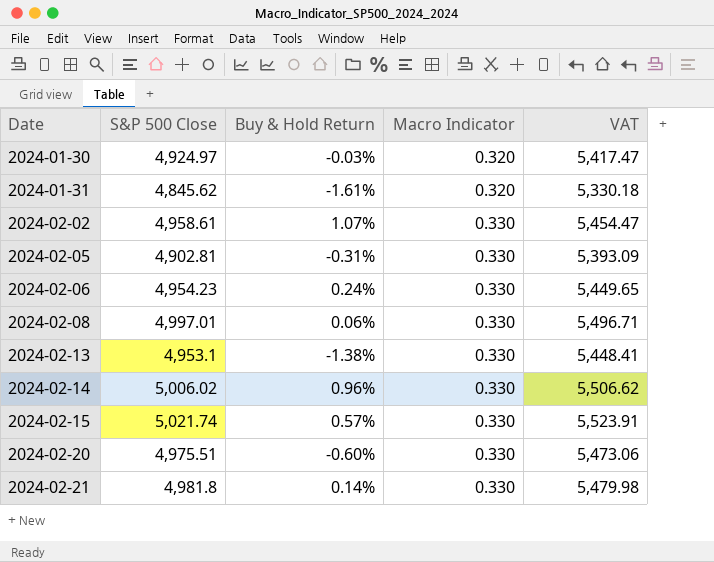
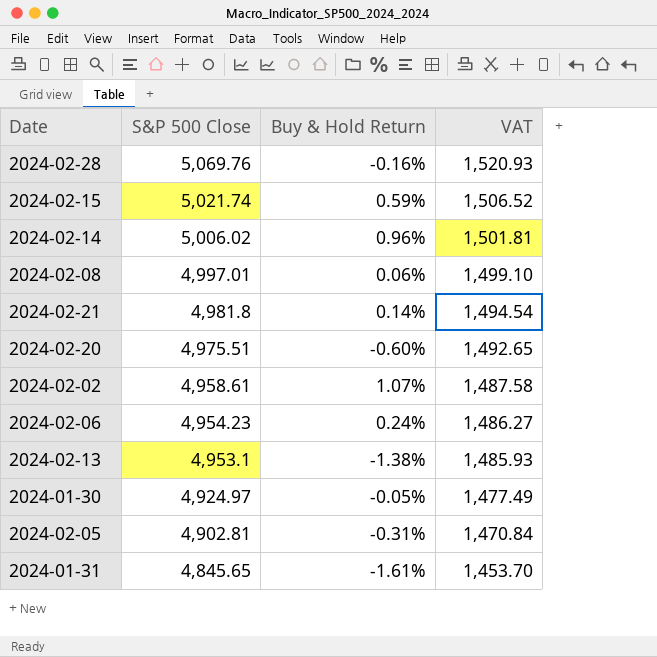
row order: Date ascending -> S&P 500 Close descending
column Macro Indicator | position: 4 -> none
column VAT | formula: [S&P 500 Close] * 1.1 -> [S&P 500 Close] * 0.3
row 2024-02-28: none -> 5,069.76 | -0.16% | 1,520.93
2024-02-15 | Buy & Hold Return: 0.57% -> 0.59%
2024-01-30 | Buy & Hold Return: -0.03% -> -0.05%
2024-01-31 | S&P 500 Close: 4,845.62 -> 4,845.65

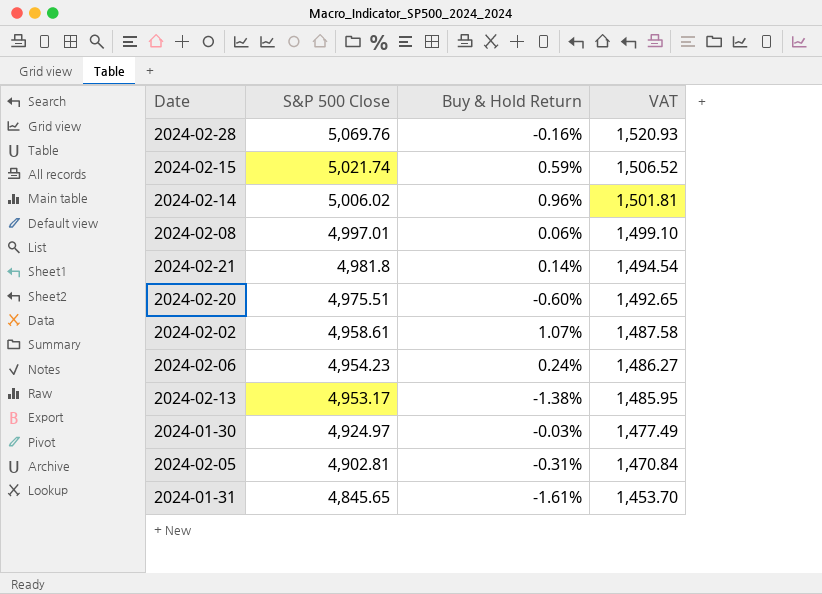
2024-02-13 | S&P 500 Close: 4,953.1 -> 4,953.17
2024-02-13 | VAT: 1,485.93 -> 1,485.95
2024-01-30 | Buy & Hold Return: -0.05% -> -0.03%

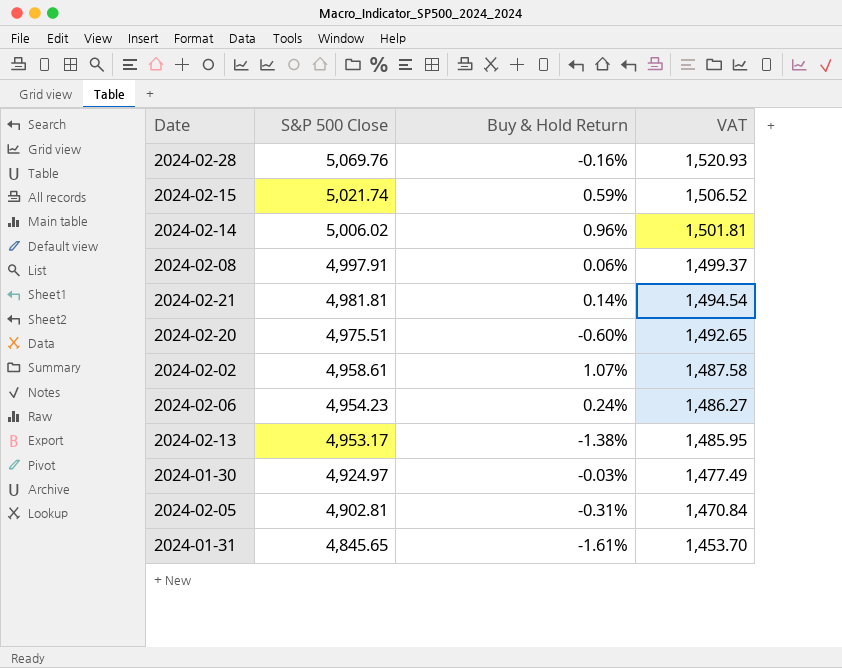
2024-02-08 | S&P 500 Close: 4,997.01 -> 4,997.91
2024-02-08 | VAT: 1,499.10 -> 1,499.37
2024-02-21 | S&P 500 Close: 4,981.8 -> 4,981.81

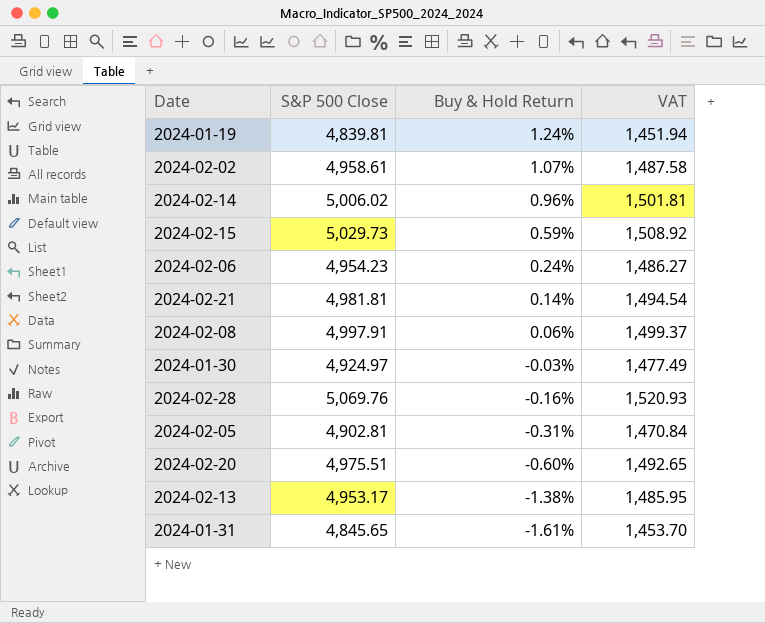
row order: S&P 500 Close descending -> Buy & Hold Return descending
row 2024-01-19: none -> 4,839.81 | 1.24% | 1,451.94
2024-02-15 | S&P 500 Close: 5,021.74 -> 5,029.73
2024-02-15 | VAT: 1,506.52 -> 1,508.92

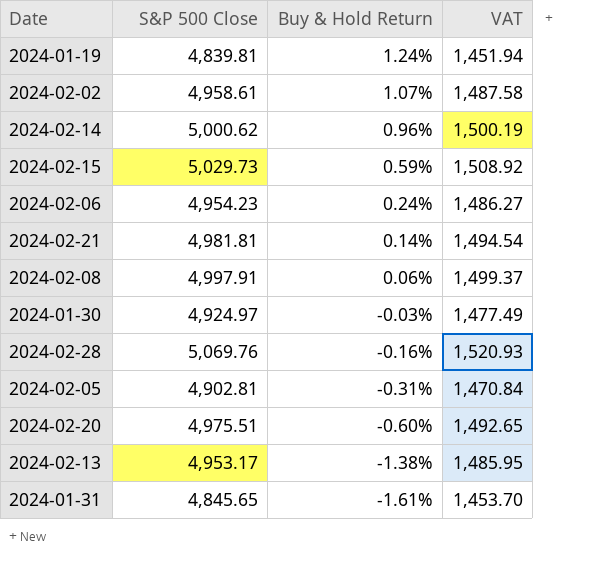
2024-02-14 | S&P 500 Close: 5,006.02 -> 5,000.62
2024-02-14 | VAT: 1,501.81 -> 1,500.19

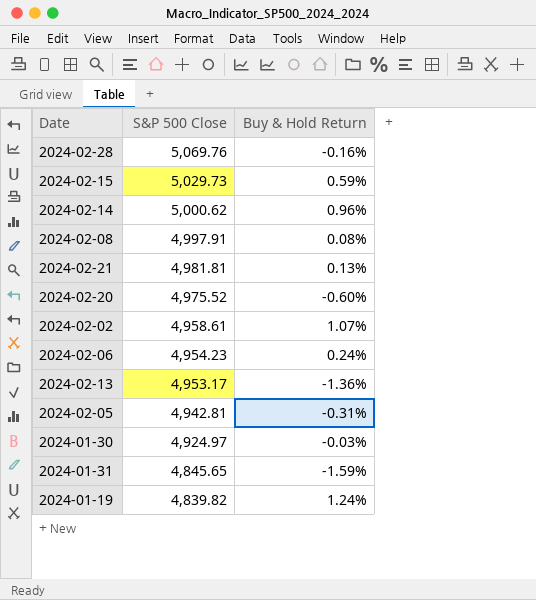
row order: Buy & Hold Return descending -> S&P 500 Close descending
column VAT | formula: [S&P 500 Close] * 0.3 -> none
2024-02-08 | Buy & Hold Return: 0.06% -> 0.08%
2024-02-21 | Buy & Hold Return: 0.14% -> 0.13%
2024-02-20 | S&P 500 Close: 4,975.51 -> 4,975.52
2024-02-13 | Buy & Hold Return: -1.38% -> -1.36%
2024-02-05 | S&P 500 Close: 4,902.81 -> 4,942.81
2024-01-31 | Buy & Hold Return: -1.61% -> -1.59%
2024-01-19 | S&P 500 Close: 4,839.81 -> 4,839.82

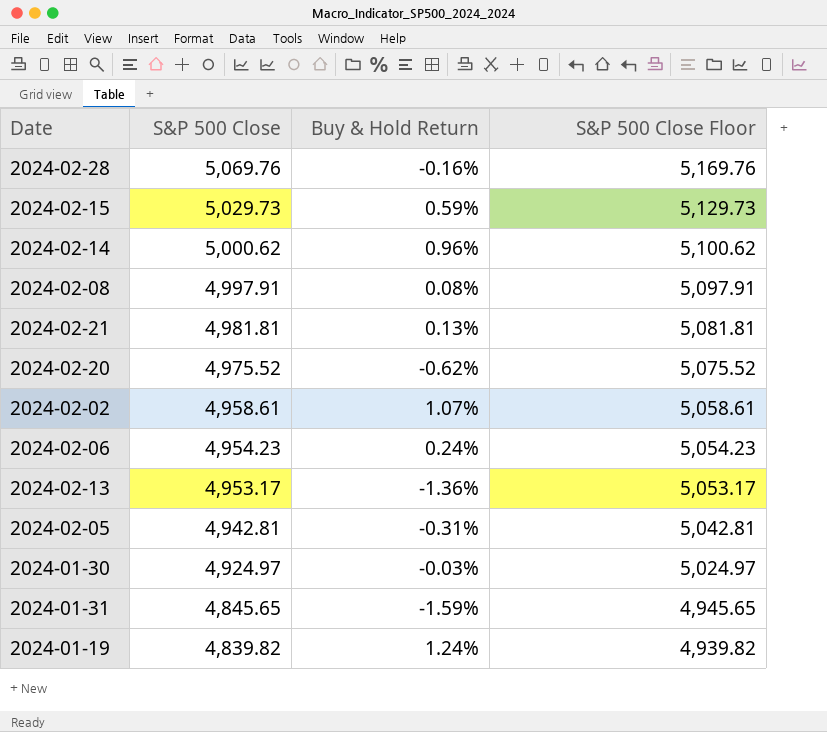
column S&P 500 Close Floor | formula: none -> [S&P 500 Close] + 100
2024-02-20 | Buy & Hold Return: -0.60% -> -0.62%

